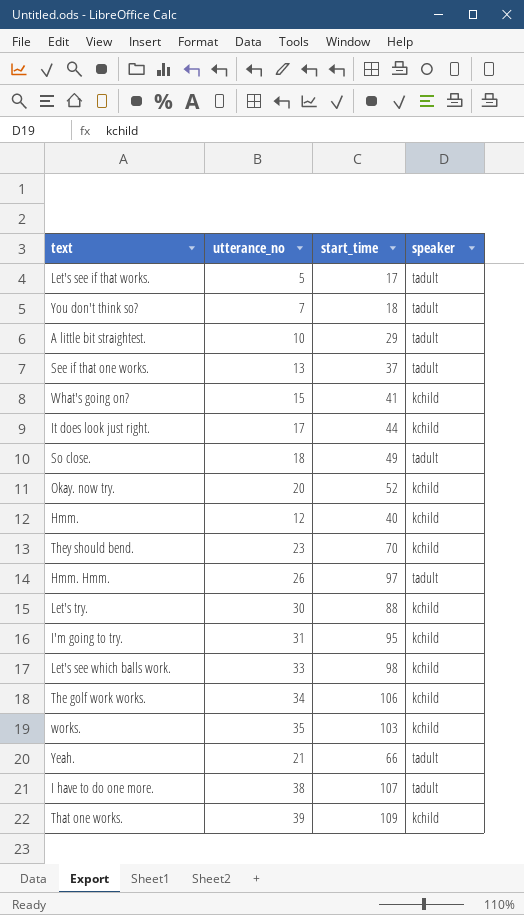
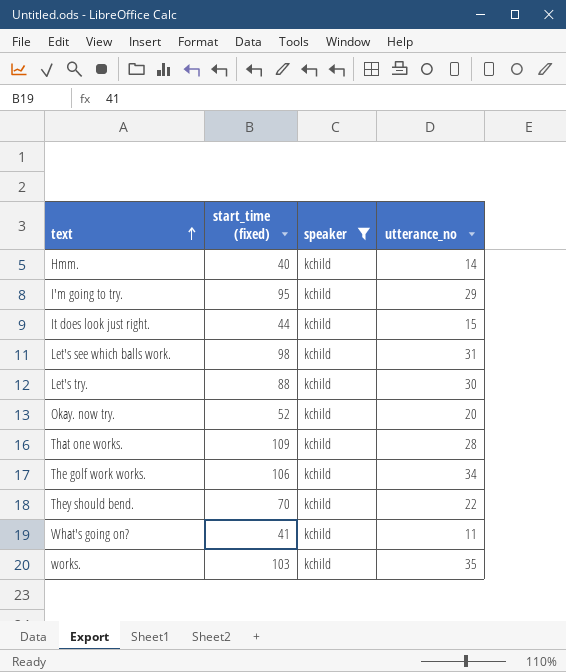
filter: none -> speaker = kchild
row order: none -> text ascending
column name: start_time -> start_time (fixed)
column utterance_no | position: 2 -> 4
Hmm. | utterance_no: 12 -> 14
I'm going to try. | utterance_no: 31 -> 29
It does look just right. | utterance_no: 17 -> 15
Let's see which balls work. | utterance_no: 33 -> 31
That one works. | utterance_no: 39 -> 28
They should bend. | utterance_no: 23 -> 22
What's going on? | utterance_no: 15 -> 11

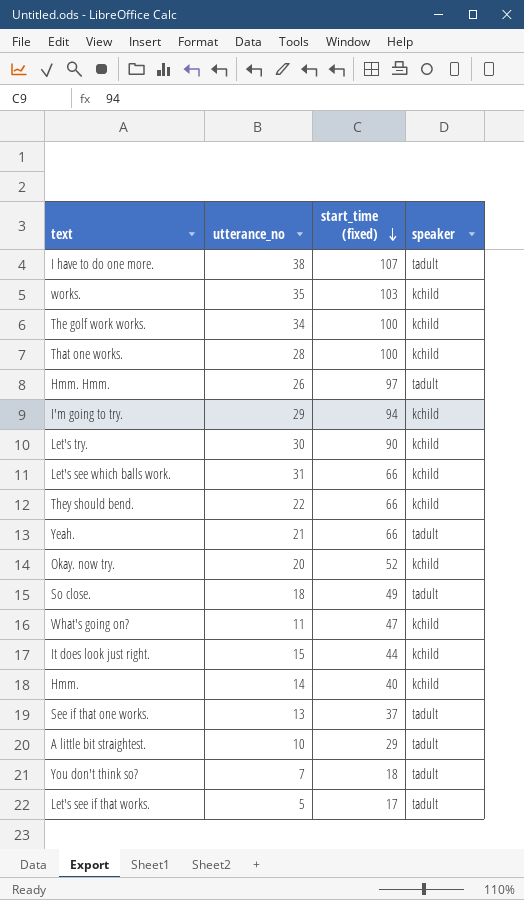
filter: speaker = kchild -> none
row order: text ascending -> start_time (fixed) descending
column utterance_no | position: 4 -> 2
The golf work works. | start_time (fixed): 106 -> 100
That one works. | start_time (fixed): 109 -> 100
I'm going to try. | start_time (fixed): 95 -> 94
Let's try. | start_time (fixed): 88 -> 90
Let's see which balls work. | start_time (fixed): 98 -> 66
They should bend. | start_time (fixed): 70 -> 66
What's going on? | start_time (fixed): 41 -> 47

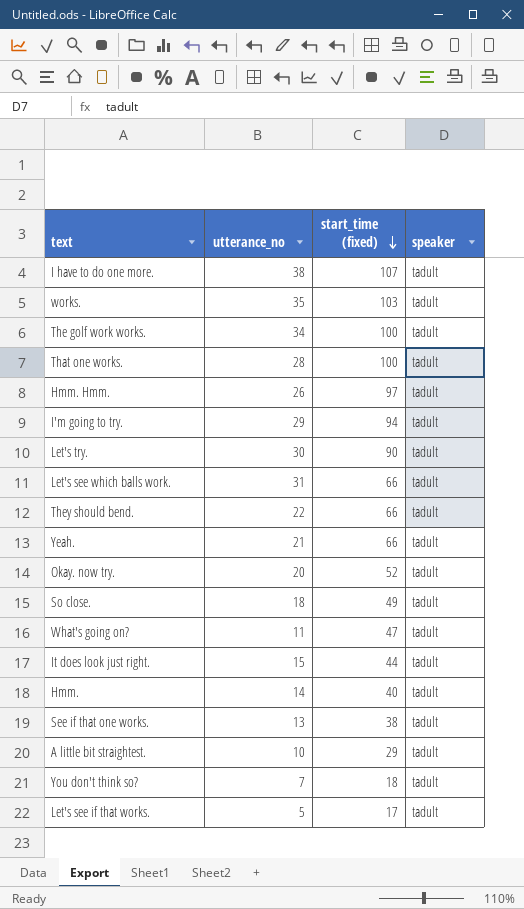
works. | speaker: kchild -> tadult
The golf work works. | speaker: kchild -> tadult
That one works. | speaker: kchild -> tadult
I'm going to try. | speaker: kchild -> tadult
Let's try. | speaker: kchild -> tadult
Let's see which balls work. | speaker: kchild -> tadult
They should bend. | speaker: kchild -> tadult
Okay. now try. | speaker: kchild -> tadult
What's going on? | speaker: kchild -> tadult
It does look just right. | speaker: kchild -> tadult
Hmm. | speaker: kchild -> tadult
See if that one works. | start_time (fixed): 37 -> 38

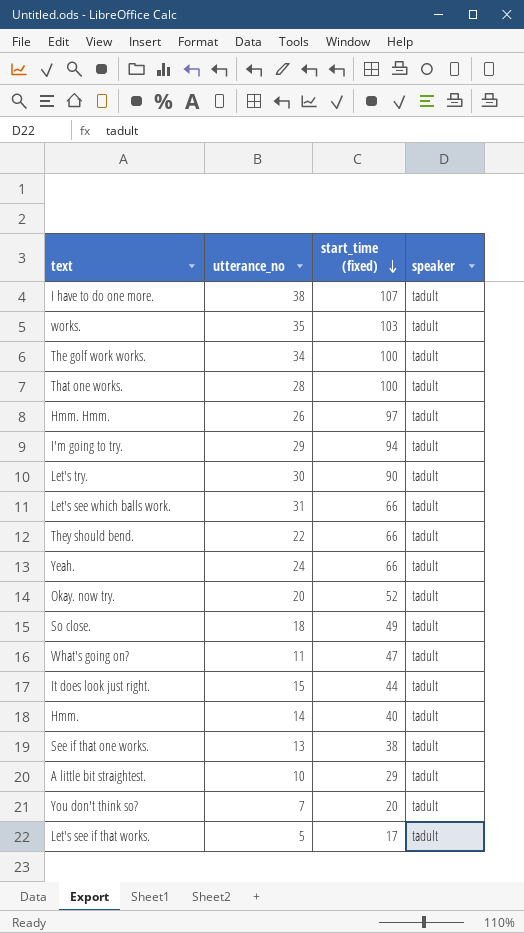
Yeah. | utterance_no: 21 -> 24
You don't think so? | start_time (fixed): 18 -> 20

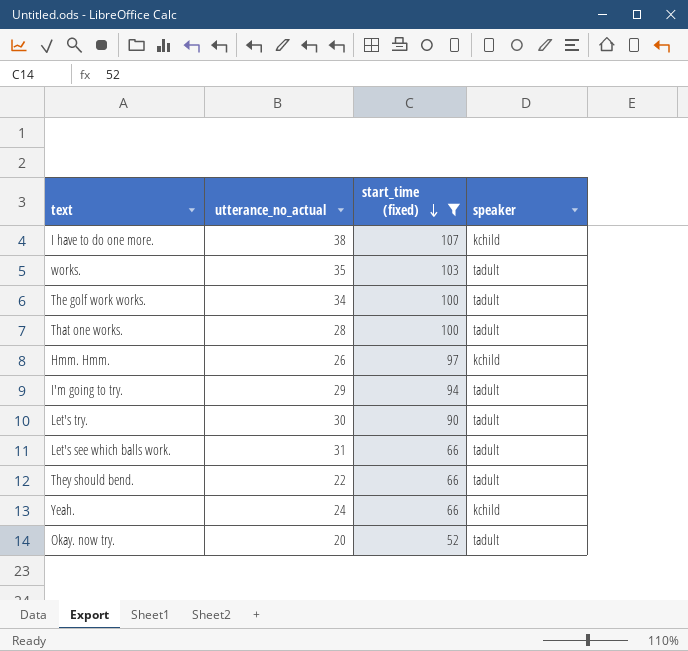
filter: none -> start_time (fixed) >= 52
column name: utterance_no -> utterance_no_actual
I have to do one more. | speaker: tadult -> kchild
Hmm. Hmm. | speaker: tadult -> kchild
Yeah. | speaker: tadult -> kchild

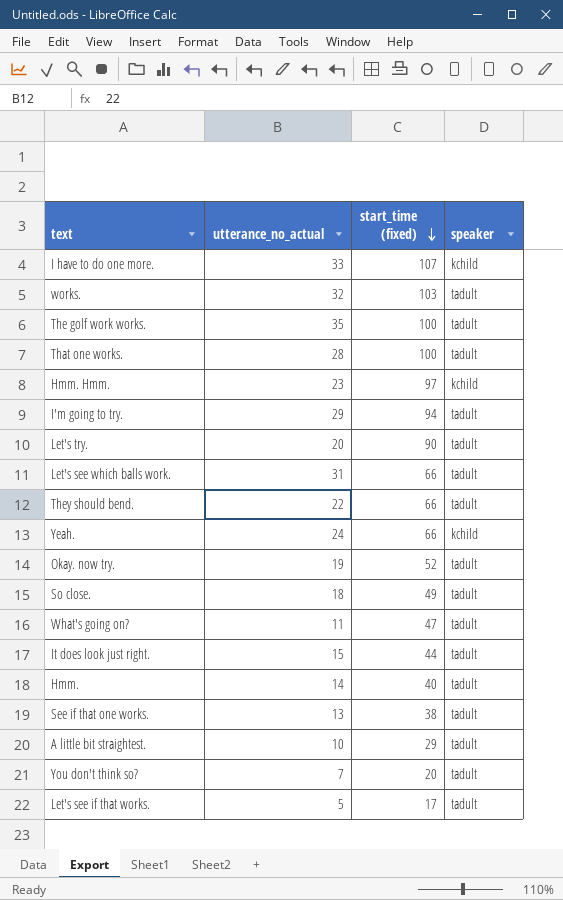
filter: start_time (fixed) >= 52 -> none
I have to do one more. | utterance_no_actual: 38 -> 33
works. | utterance_no_actual: 35 -> 32
The golf work works. | utterance_no_actual: 34 -> 35
Hmm. Hmm. | utterance_no_actual: 26 -> 23
Let's try. | utterance_no_actual: 30 -> 20
Okay. now try. | utterance_no_actual: 20 -> 19

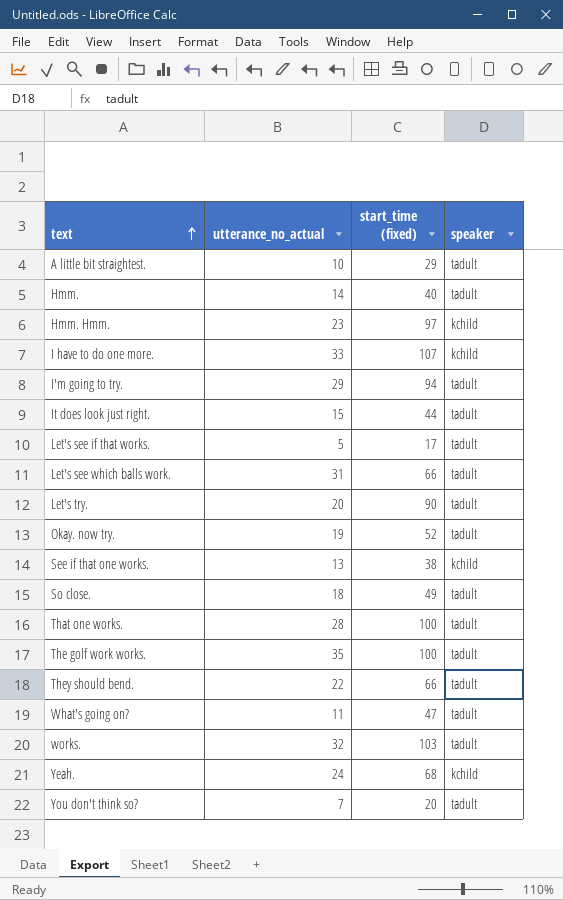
row order: start_time (fixed) descending -> text ascending
See if that one works. | speaker: tadult -> kchild
Yeah. | start_time (fixed): 66 -> 68

